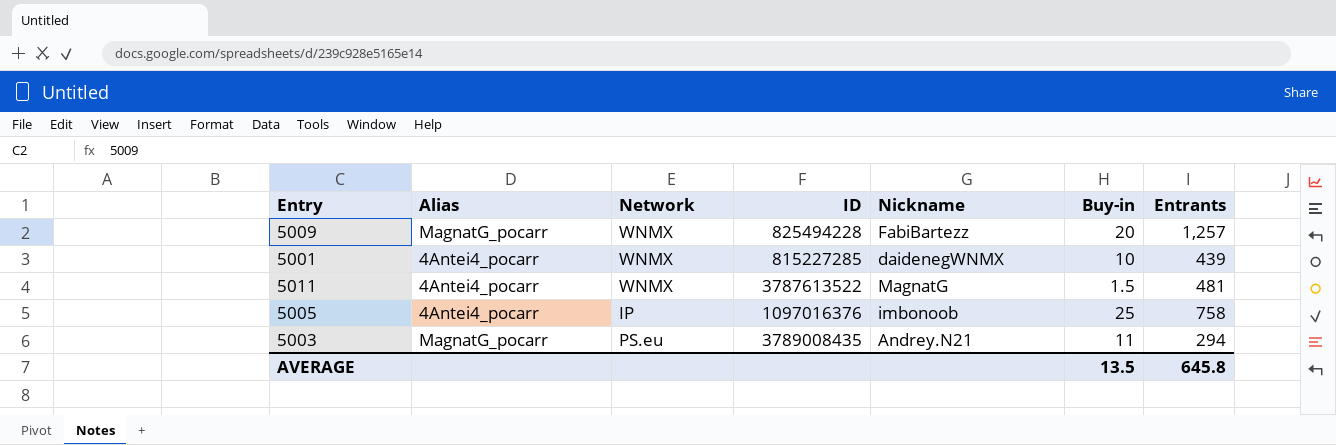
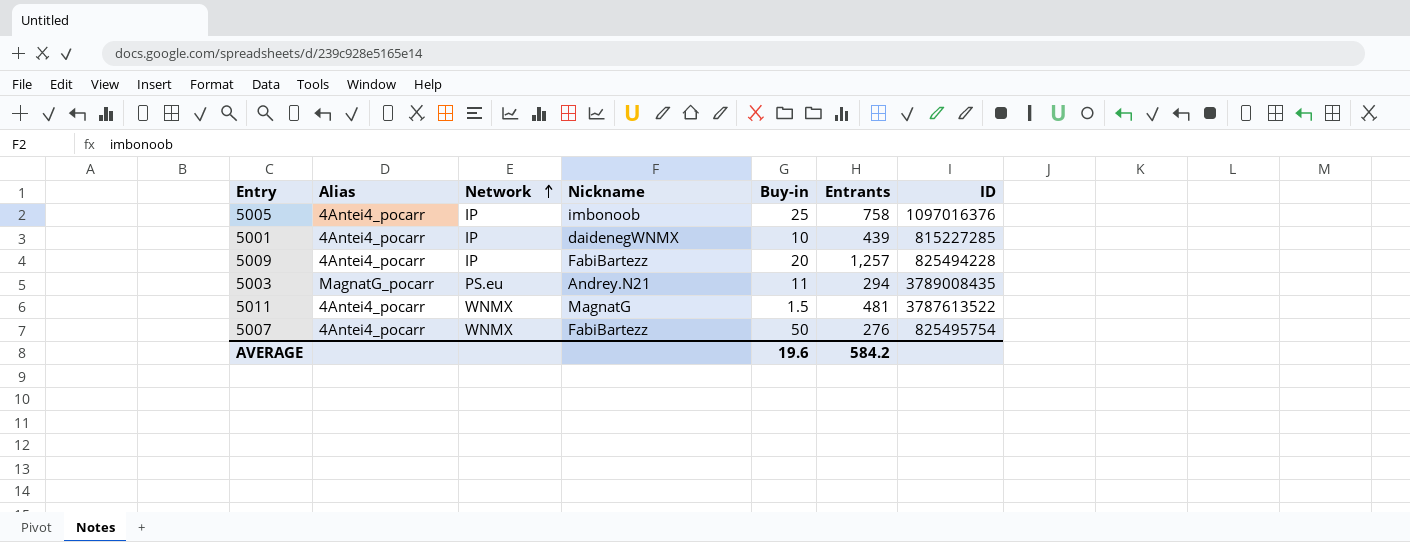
row order: none -> Network ascending
column ID | position: 4 -> 7
5001 | Network: WNMX -> IP
5009 | Alias: MagnatG_pocarr -> 4Antei4_pocarr
5009 | Network: WNMX -> IP
row 5007: none -> 4Antei4_pocarr | WNMX | FabiBartezz | 50 | 276 | 825495754
AVERAGE | Buy-in: 13.5 -> 19.6
AVERAGE | Entrants: 645.8 -> 584.2

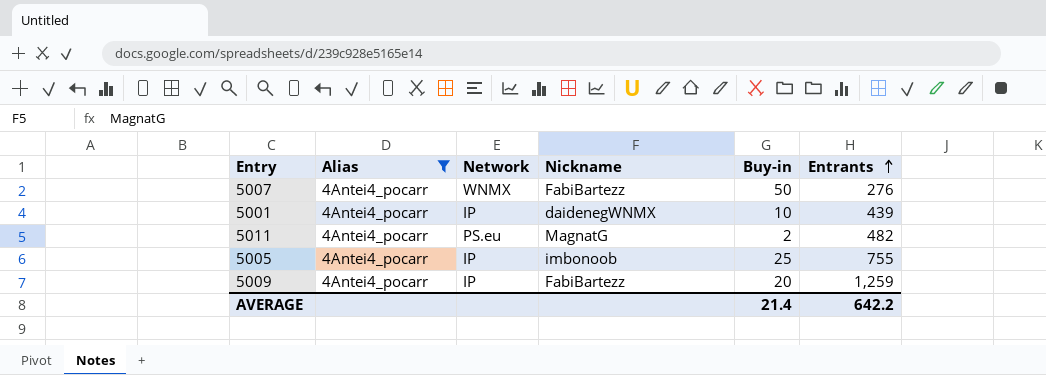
filter: none -> Alias = 4Antei4_pocarr
row order: Network ascending -> Entrants ascending
column ID | position: 7 -> none
5011 | Network: WNMX -> PS.eu
5011 | Buy-in: 1.5 -> 2
5011 | Entrants: 481 -> 482
5005 | Entrants: 758 -> 755
5009 | Entrants: 1,257 -> 1,259
AVERAGE | Buy-in: 19.6 -> 21.4
AVERAGE | Entrants: 584.2 -> 642.2

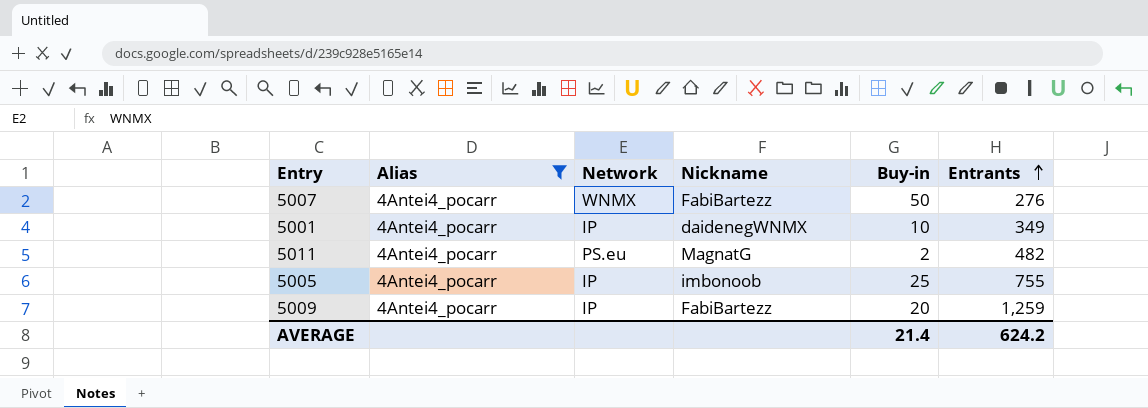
5001 | Entrants: 439 -> 349
AVERAGE | Entrants: 642.2 -> 624.2

